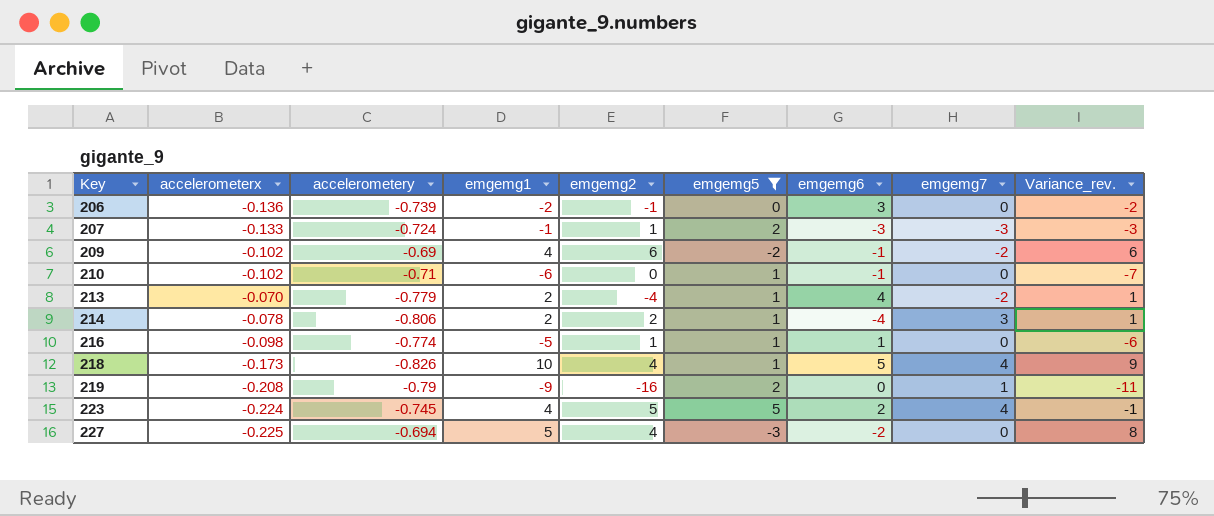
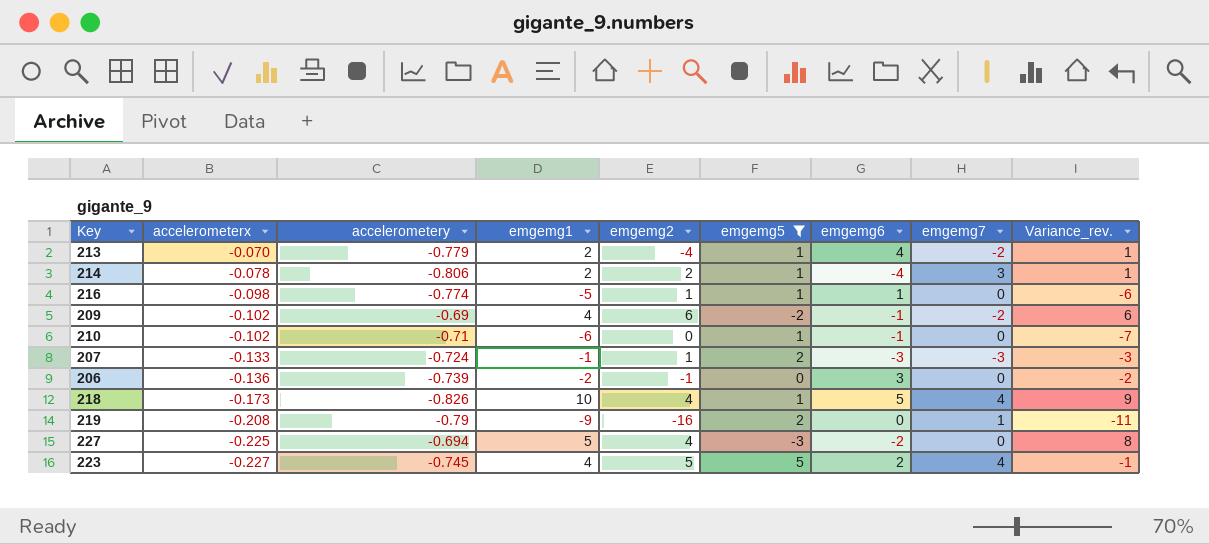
row order: Key ascending -> accelerometerx descending
223 | accelerometerx: -0.224 -> -0.227

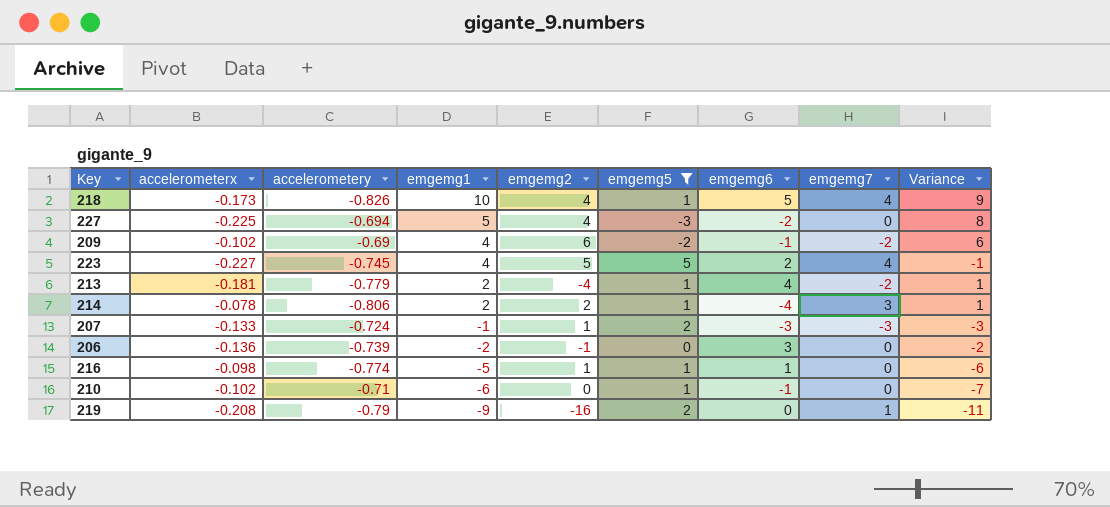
row order: accelerometerx descending -> emgemg1 descending
column name: Variance_rev. -> Variance
213 | accelerometerx: -0.070 -> -0.181

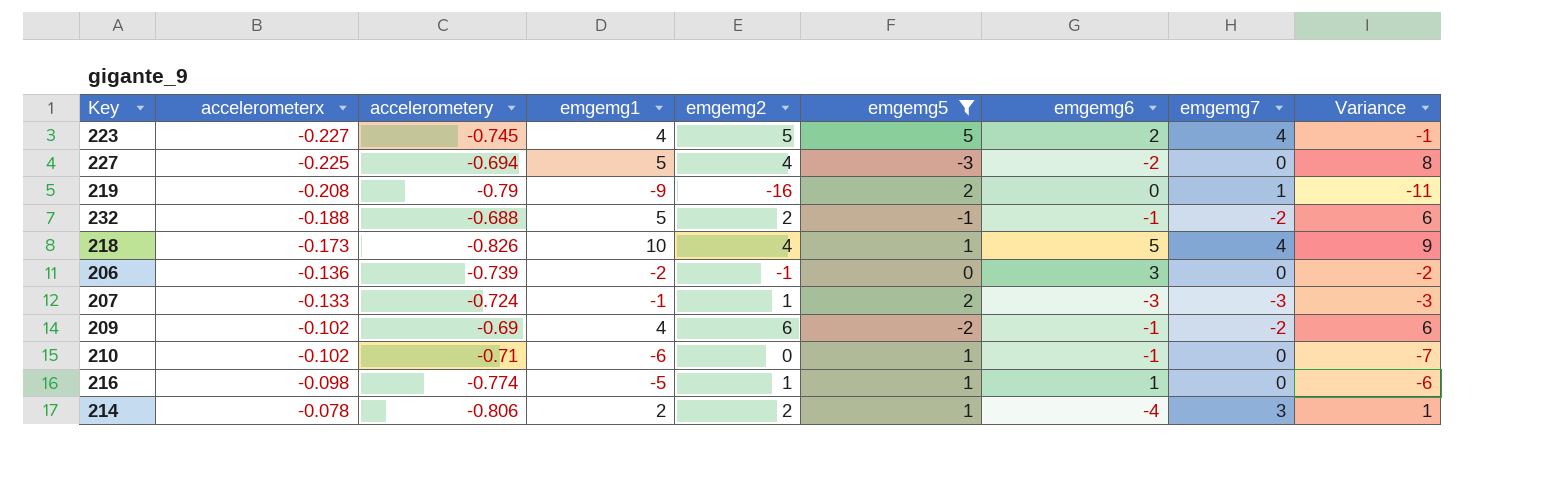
row order: emgemg1 descending -> accelerometerx ascending
row 213: -0.181 | -0.779 | 2 | -4 | 1 | 4 | -2 | 1 -> none
row 232: none -> -0.188 | -0.688 | 5 | 2 | -1 | -1 | -2 | 6

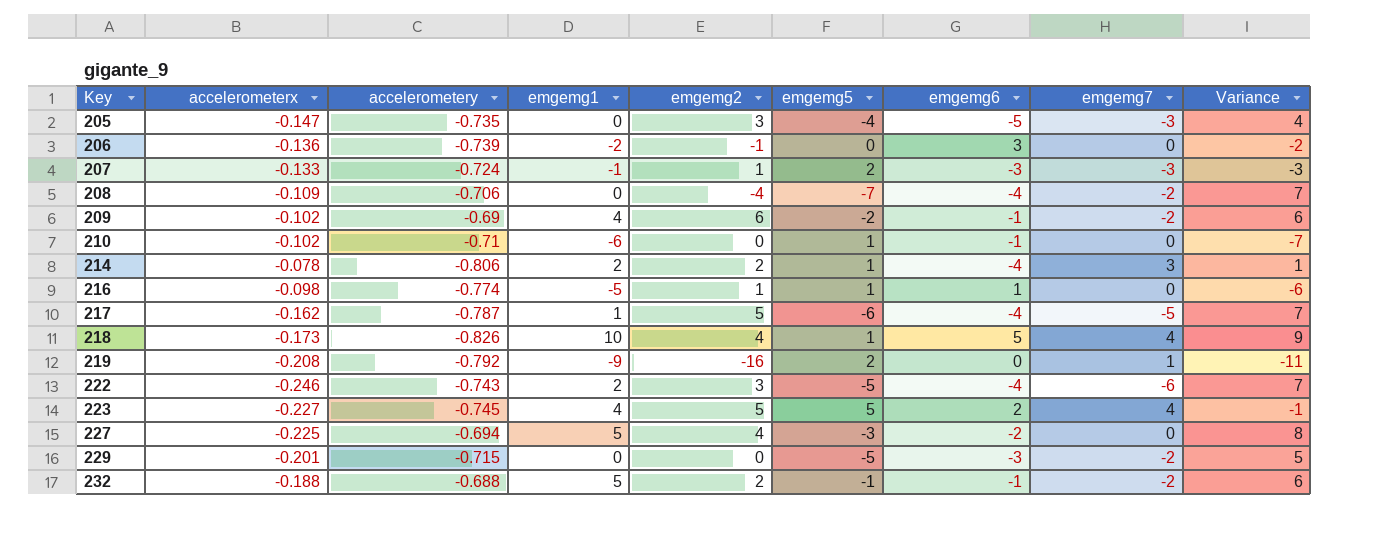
filter: emgemg5 >= -3 -> none
row order: accelerometerx ascending -> Key ascending
219 | accelerometery: -0.79 -> -0.792

